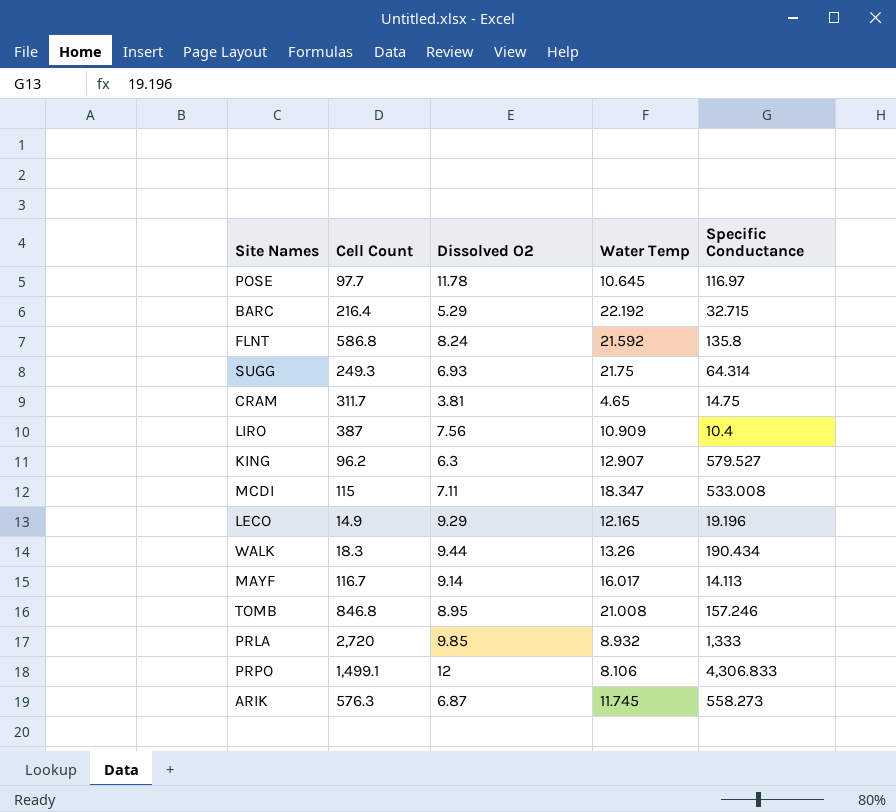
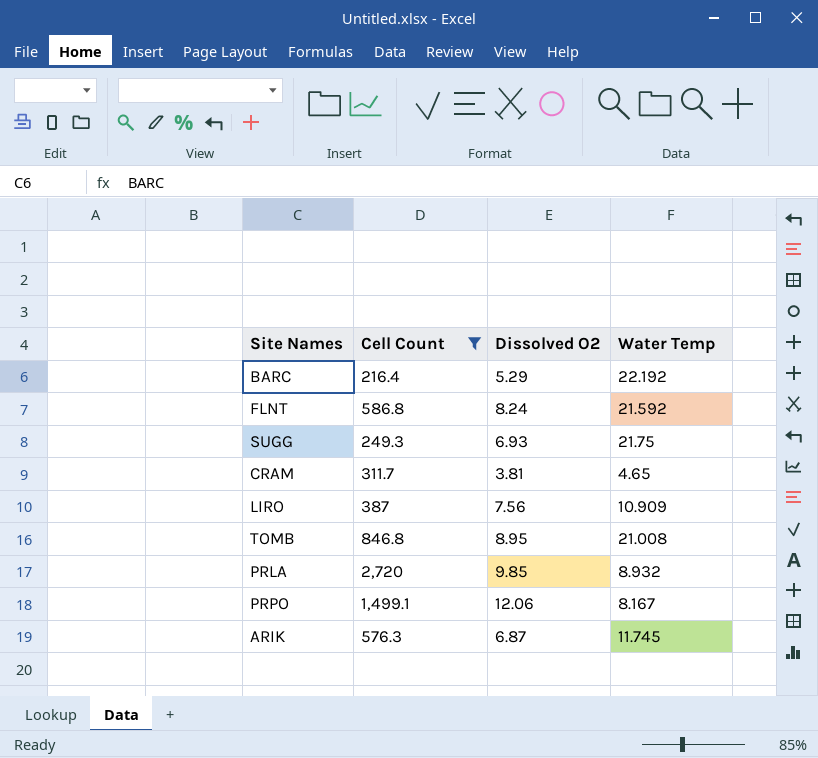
filter: none -> Cell Count >= 216.4
column Specific Conductance | position: 5 -> none
PRPO | Dissolved O2: 12 -> 12.06
PRPO | Water Temp: 8.106 -> 8.167

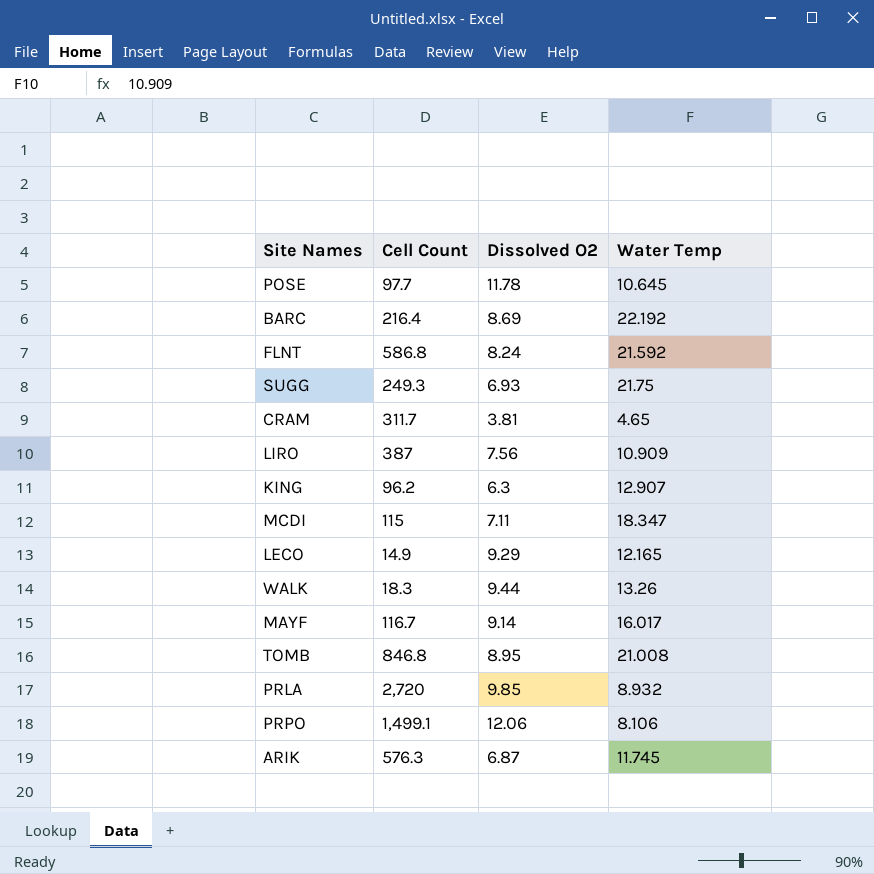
filter: Cell Count >= 216.4 -> none
BARC | Dissolved O2: 5.29 -> 8.69
PRPO | Water Temp: 8.167 -> 8.106

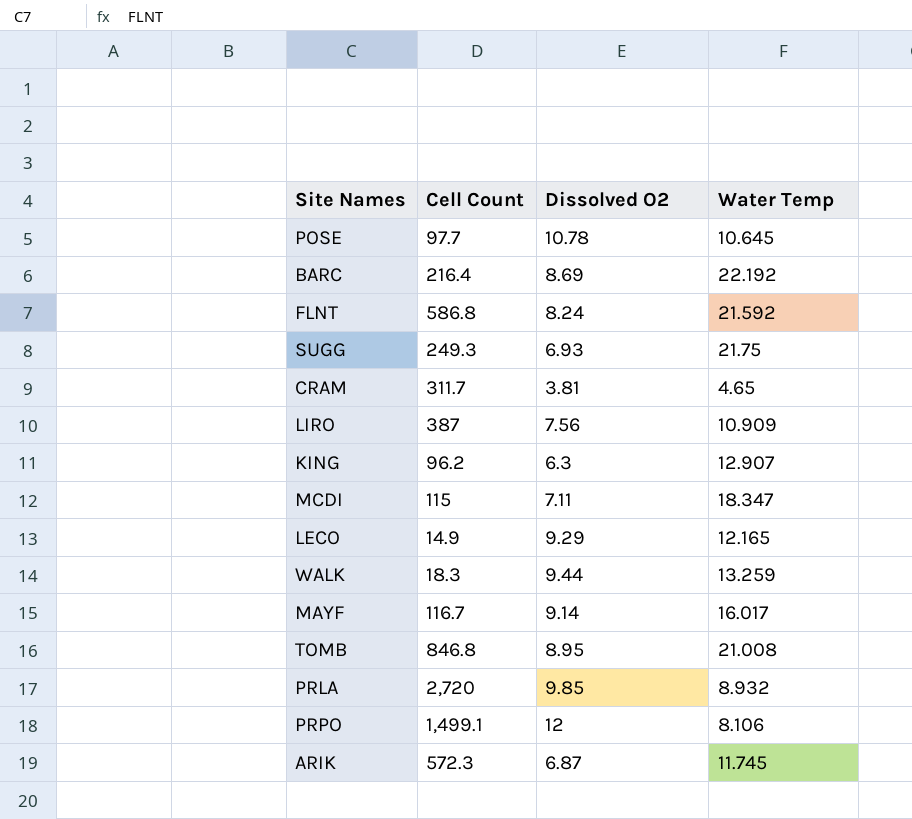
POSE | Dissolved O2: 11.78 -> 10.78
WALK | Water Temp: 13.26 -> 13.259
PRPO | Dissolved O2: 12.06 -> 12
ARIK | Cell Count: 576.3 -> 572.3

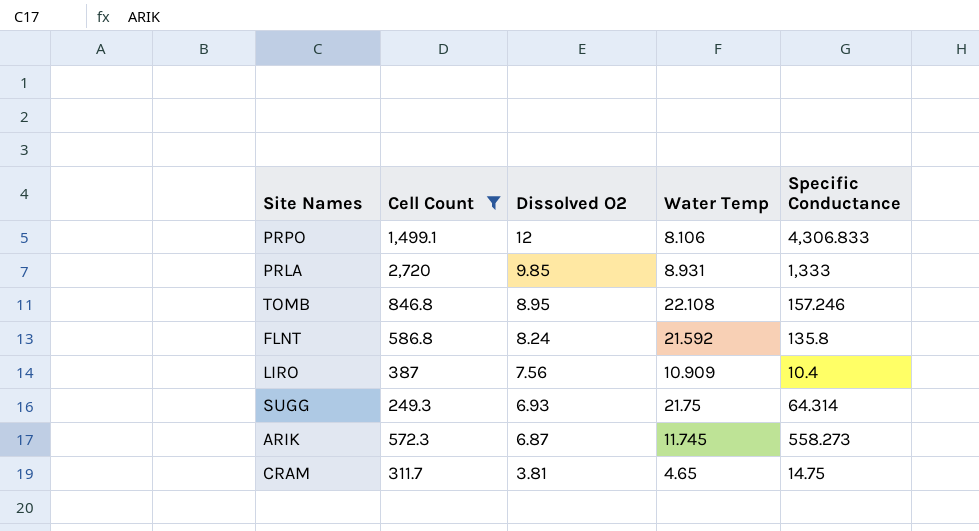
filter: none -> Cell Count >= 249.3
row order: none -> Dissolved O2 descending
column Specific Conductance | position: none -> 5
PRLA | Water Temp: 8.932 -> 8.931
TOMB | Water Temp: 21.008 -> 22.108

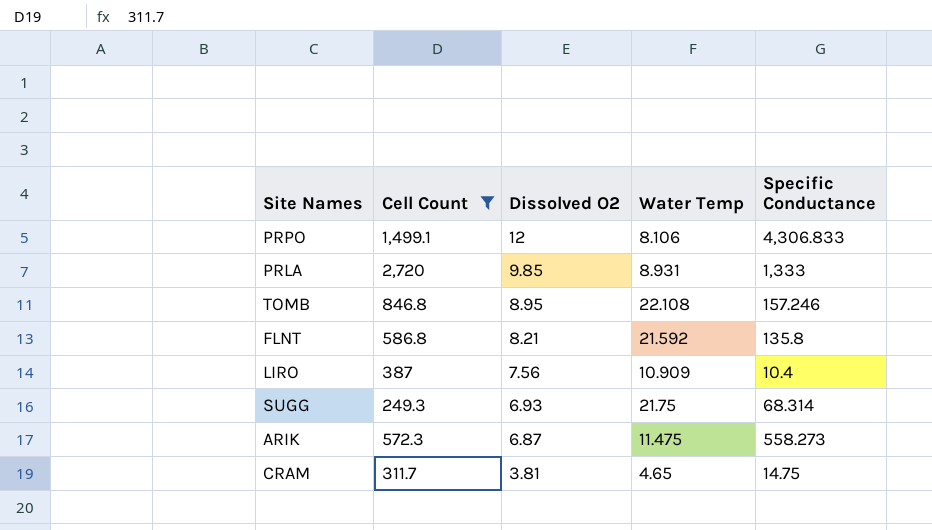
FLNT | Dissolved O2: 8.24 -> 8.21
SUGG | Specific Conductance: 64.314 -> 68.314
ARIK | Water Temp: 11.745 -> 11.475

